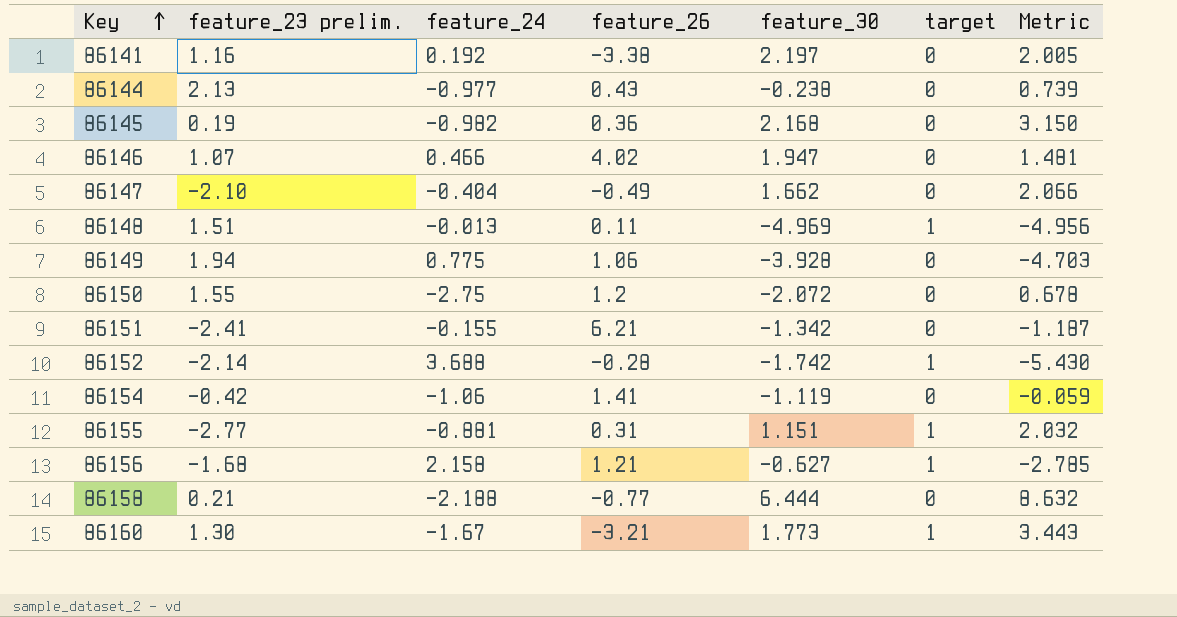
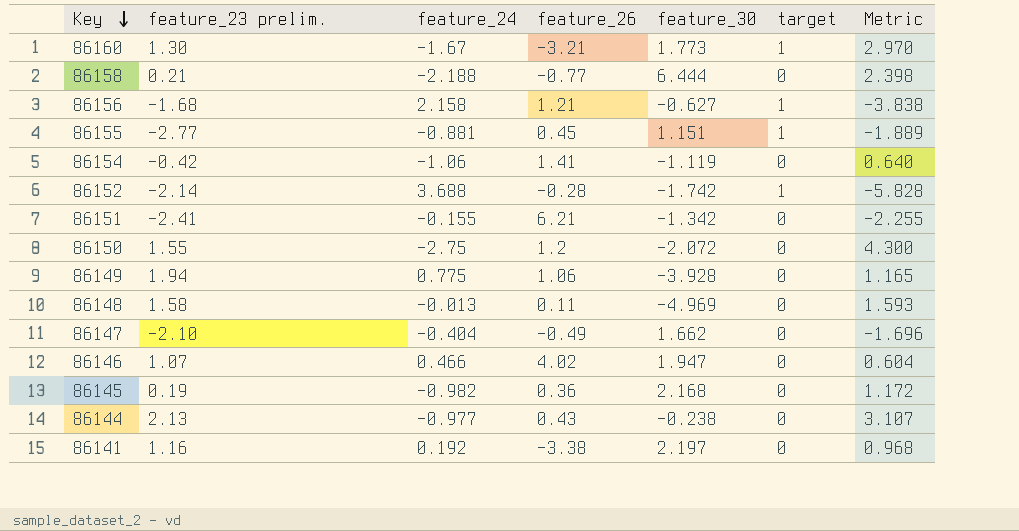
row order: Key ascending -> Key descending
column Metric | formula: [feature_30] - [feature_24] -> [feature_23 prelim.] - [feature_24]
86155 | feature_26: 0.31 -> 0.45
86148 | feature_23 prelim.: 1.51 -> 1.58
86148 | target: 1 -> 0

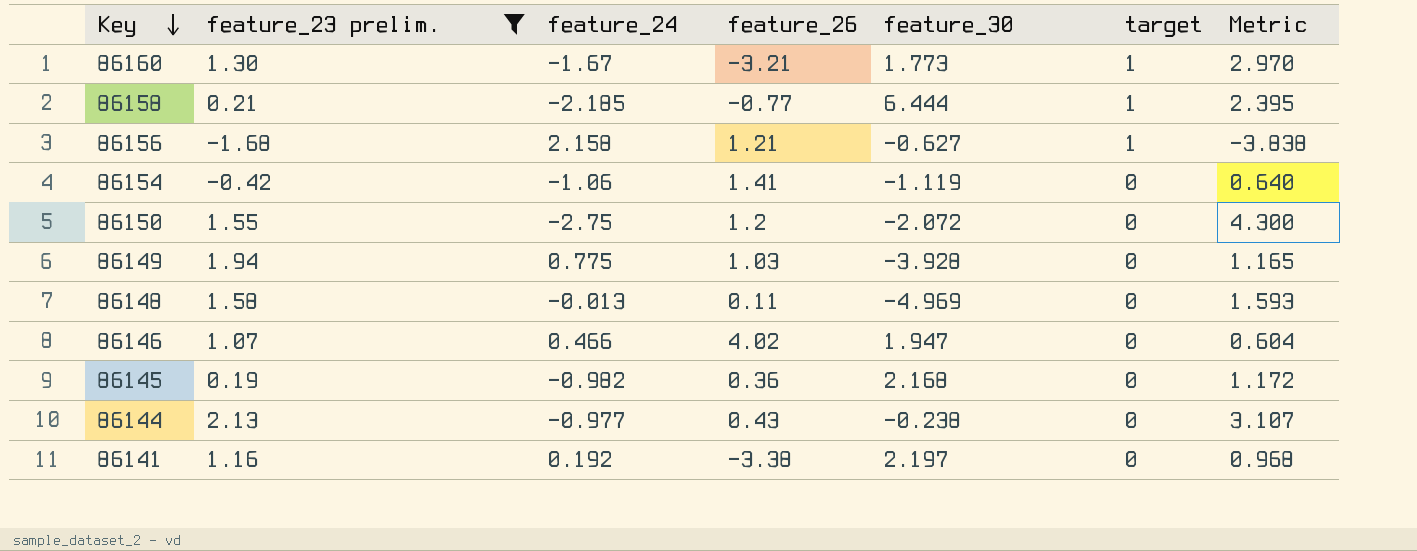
filter: none -> feature_23 prelim. >= -1.68
86158 | feature_24: -2.188 -> -2.185
86158 | target: 0 -> 1
86158 | Metric: 2.398 -> 2.395
86149 | feature_26: 1.06 -> 1.03

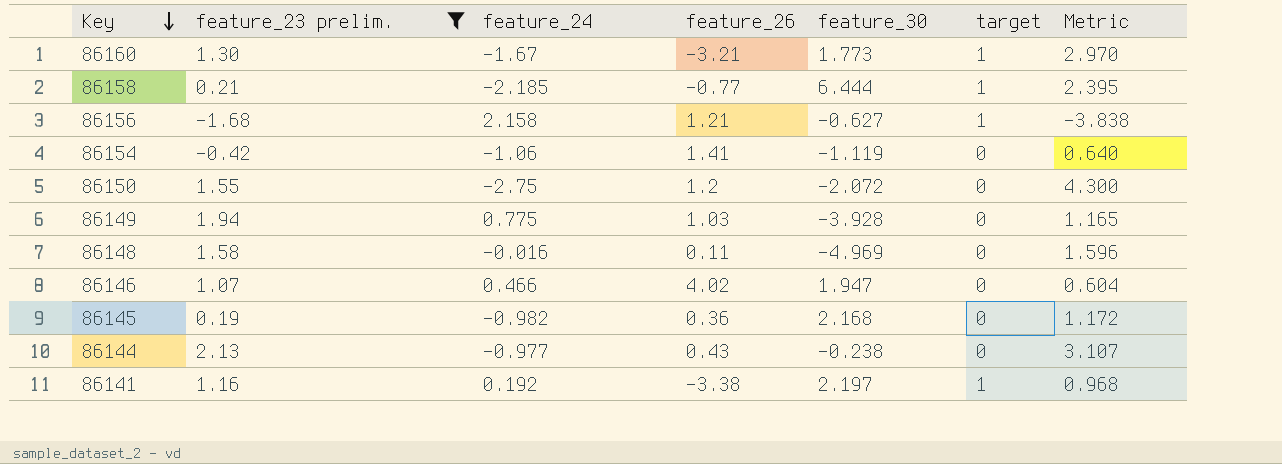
86148 | feature_24: -0.013 -> -0.016
86148 | Metric: 1.593 -> 1.596
86141 | target: 0 -> 1

